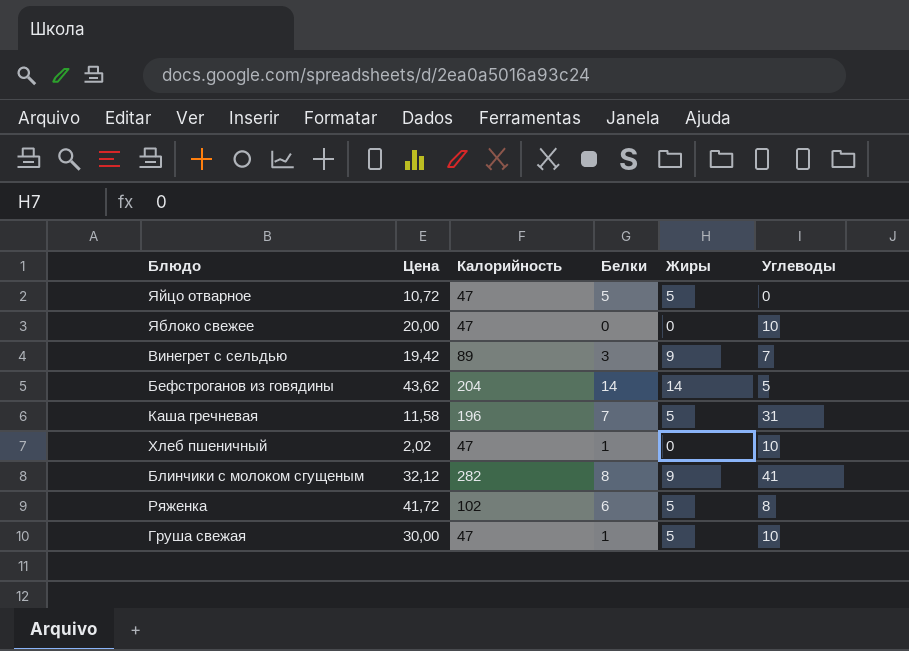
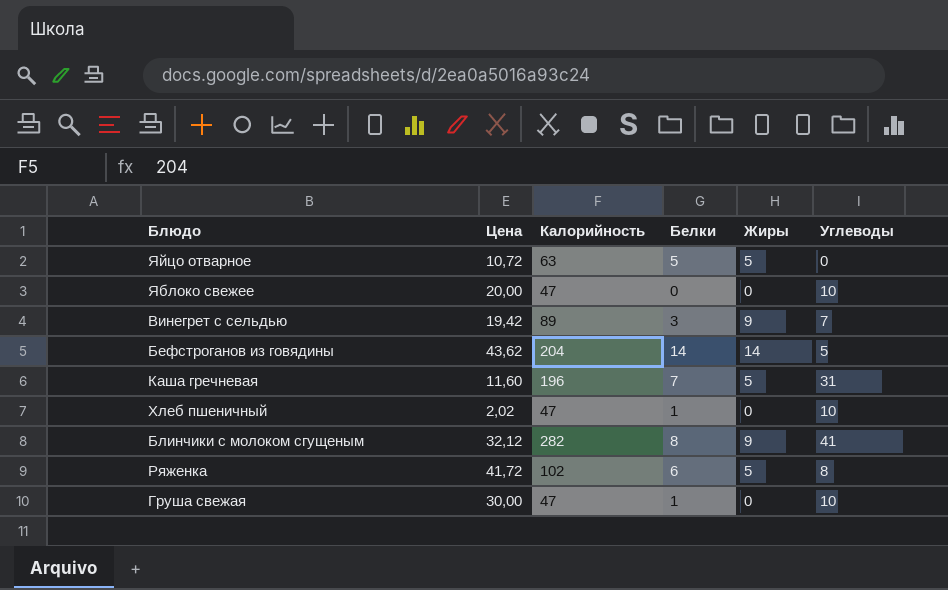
Яйцо отварное | Калорийность: 47 -> 63
Каша гречневая | Цена: 11,58 -> 11,60
Груша свежая | Жиры: 5 -> 0

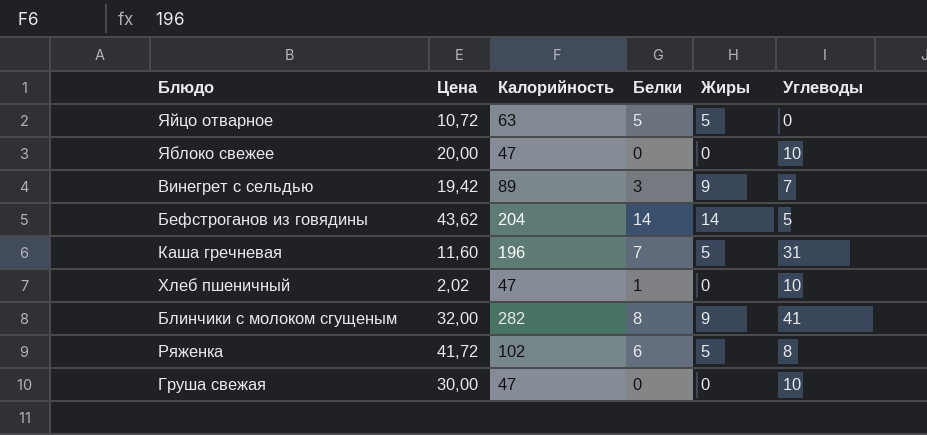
Блинчики с молоком сгущеным | Цена: 32,12 -> 32,00
Груша свежая | Белки: 1 -> 0

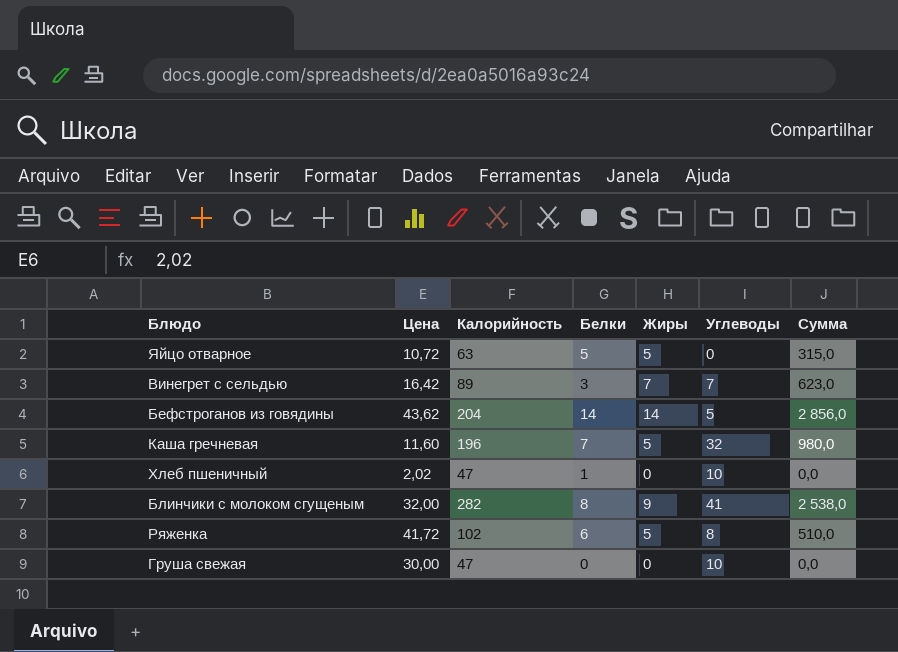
column Сумма | formula: none -> [Калорийность] * [Жиры]
row Яблоко свежее: 20,00 | 47 | 0 | 0 | 10 -> none
Винегрет с сельдью | Цена: 19,42 -> 16,42
Винегрет с сельдью | Жиры: 9 -> 7
Каша гречневая | Углеводы: 31 -> 32

